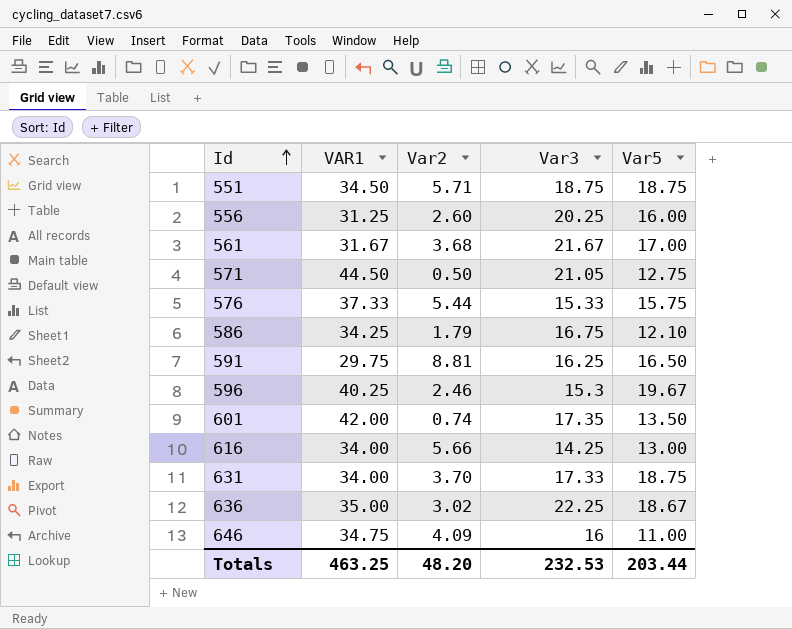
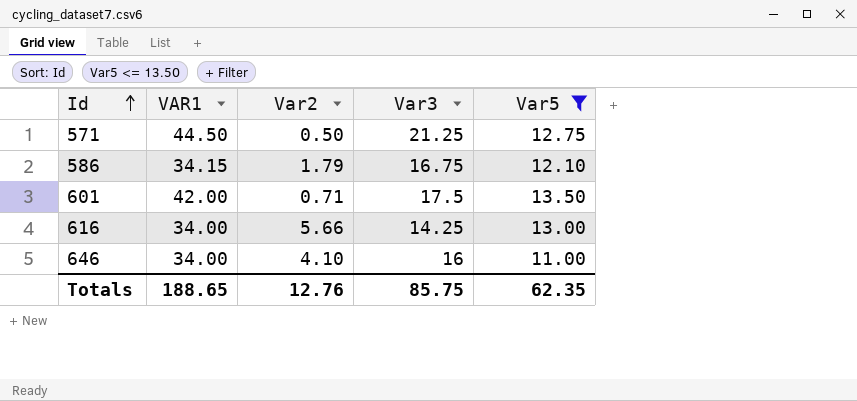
filter: none -> Var5 <= 13.50
571 | Var3: 21.05 -> 21.25
586 | VAR1: 34.25 -> 34.15
601 | Var2: 0.74 -> 0.71
601 | Var3: 17.35 -> 17.5
646 | VAR1: 34.75 -> 34.00
646 | Var2: 4.09 -> 4.10
Totals | VAR1: 463.25 -> 188.65
Totals | Var2: 48.20 -> 12.76
Totals | Var3: 232.53 -> 85.75
Totals | Var5: 203.44 -> 62.35

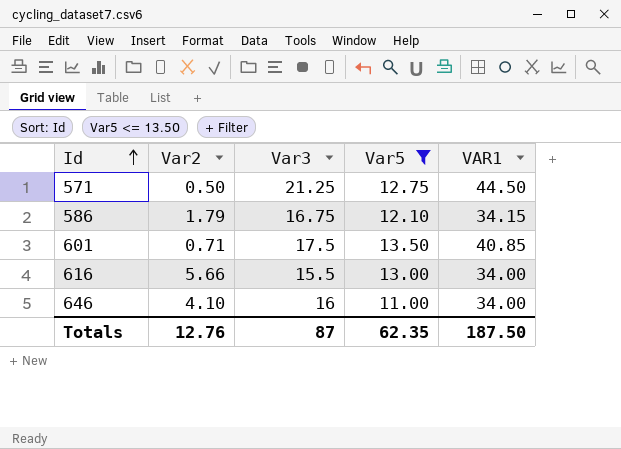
column VAR1 | position: 2 -> 5
601 | VAR1: 42.00 -> 40.85
616 | Var3: 14.25 -> 15.5
Totals | Var3: 85.75 -> 87
Totals | VAR1: 188.65 -> 187.50

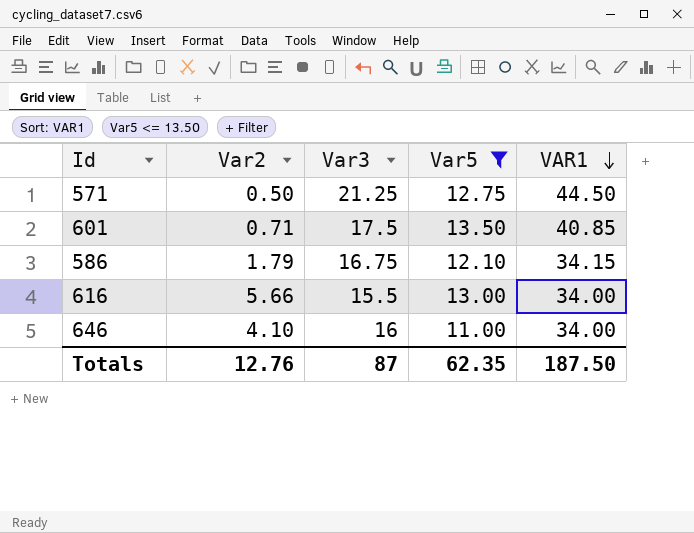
row order: Id ascending -> VAR1 descending

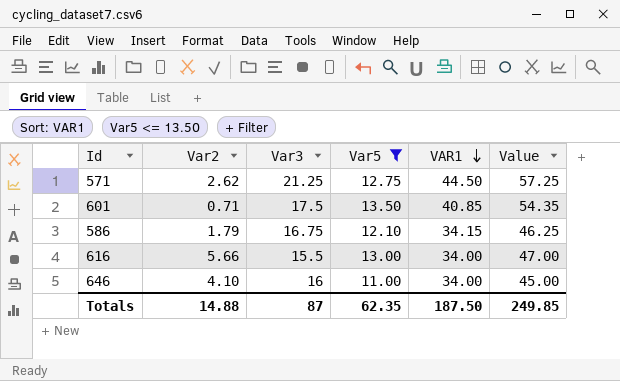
column Value | formula: none -> [Var5] + [VAR1]
571 | Var2: 0.50 -> 2.62
Totals | Var2: 12.76 -> 14.88

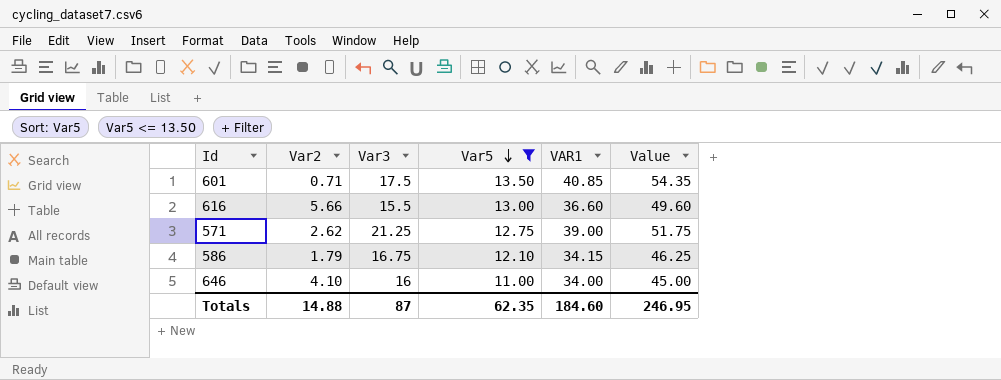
row order: VAR1 descending -> Var5 descending
616 | VAR1: 34.00 -> 36.60
616 | Value: 47.00 -> 49.60
571 | VAR1: 44.50 -> 39.00
571 | Value: 57.25 -> 51.75
Totals | VAR1: 187.50 -> 184.60
Totals | Value: 249.85 -> 246.95

